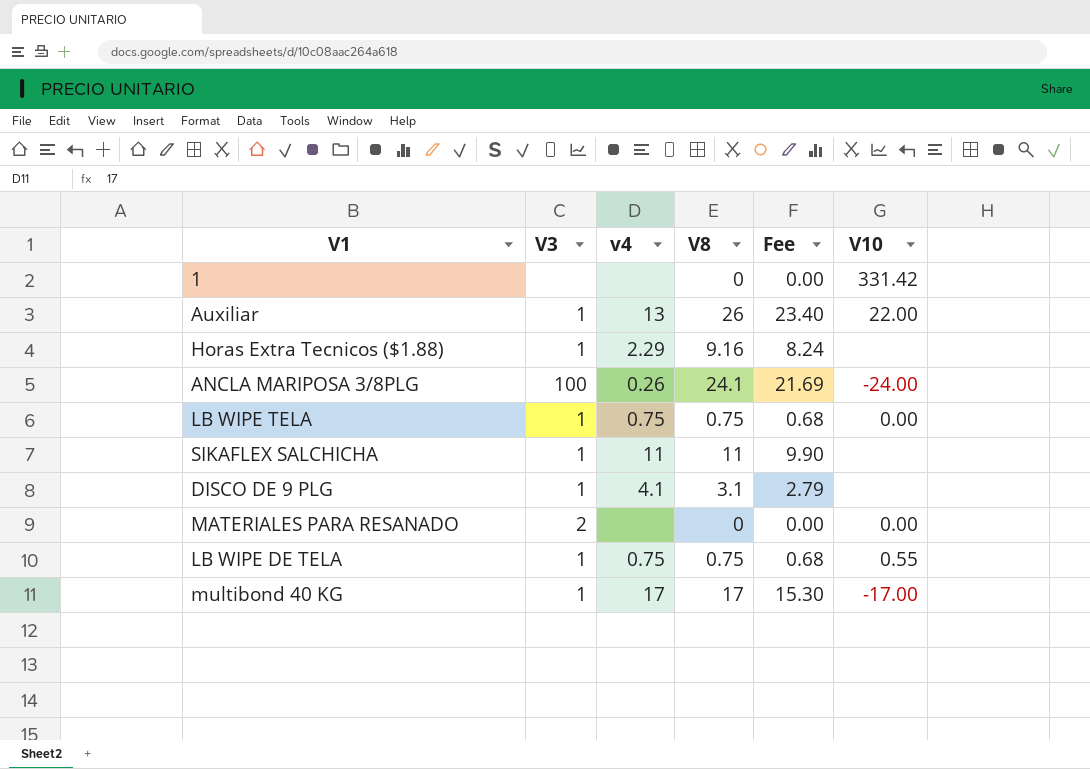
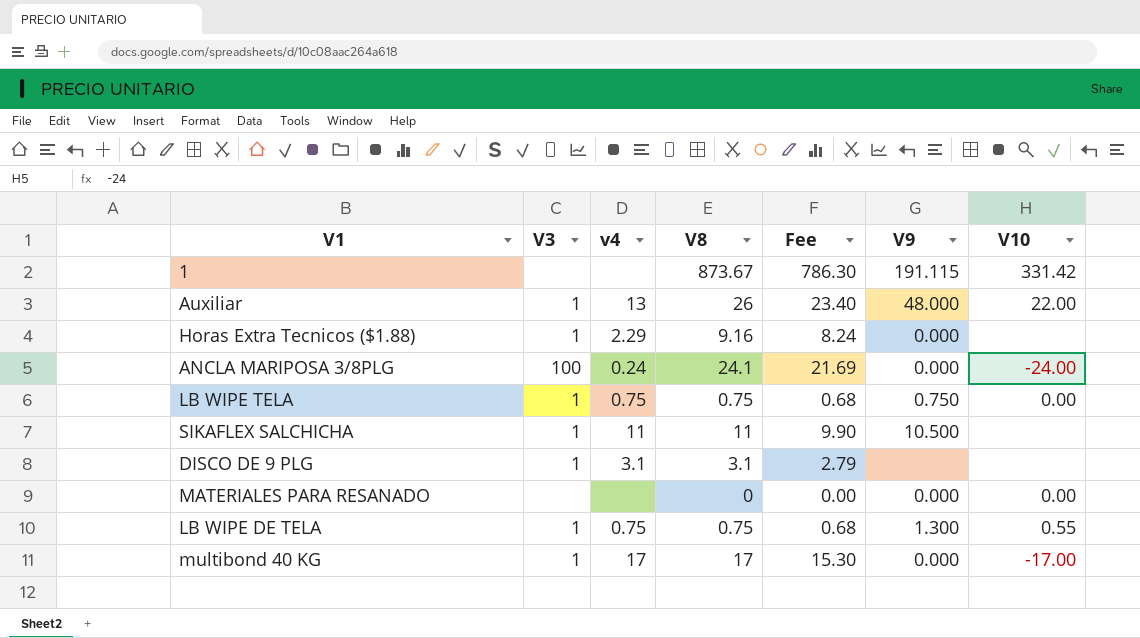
column V9 | position: none -> 6
1 | V8: 0 -> 873.67
1 | Fee: 0.00 -> 786.30
ANCLA MARIPOSA 3/8PLG | v4: 0.26 -> 0.24
DISCO DE 9 PLG | v4: 4.1 -> 3.1
MATERIALES PARA RESANADO | V3: 2 -> none

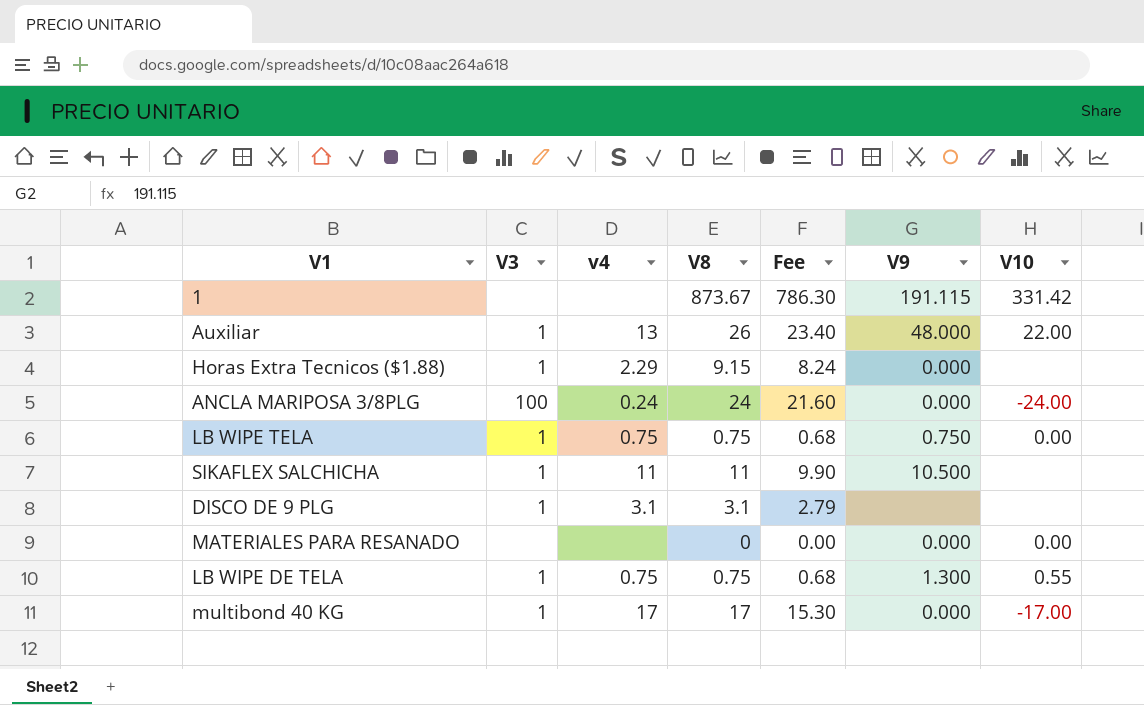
Horas Extra Tecnicos ($1.88) | V8: 9.16 -> 9.15
ANCLA MARIPOSA 3/8PLG | V8: 24.1 -> 24
ANCLA MARIPOSA 3/8PLG | Fee: 21.69 -> 21.60

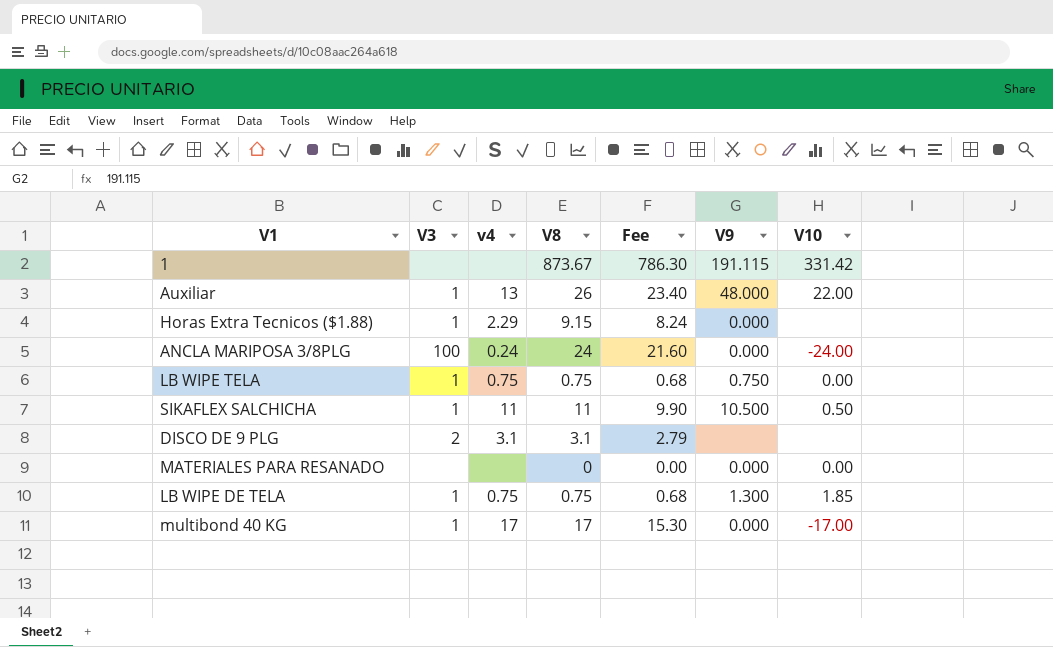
SIKAFLEX SALCHICHA | V10: none -> 0.50
DISCO DE 9 PLG | V3: 1 -> 2
LB WIPE DE TELA | V10: 0.55 -> 1.85

